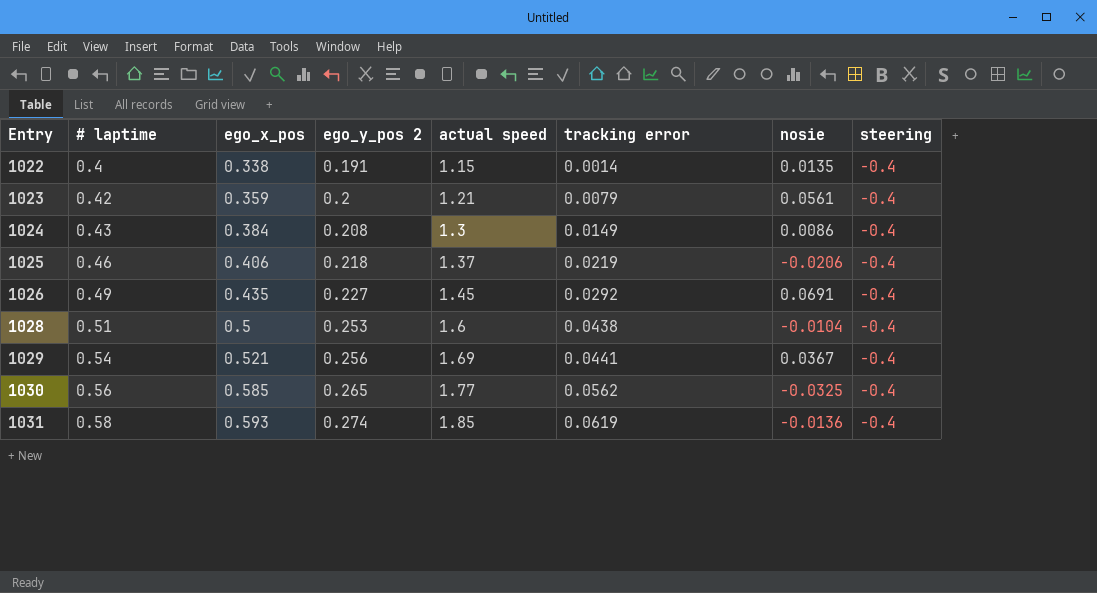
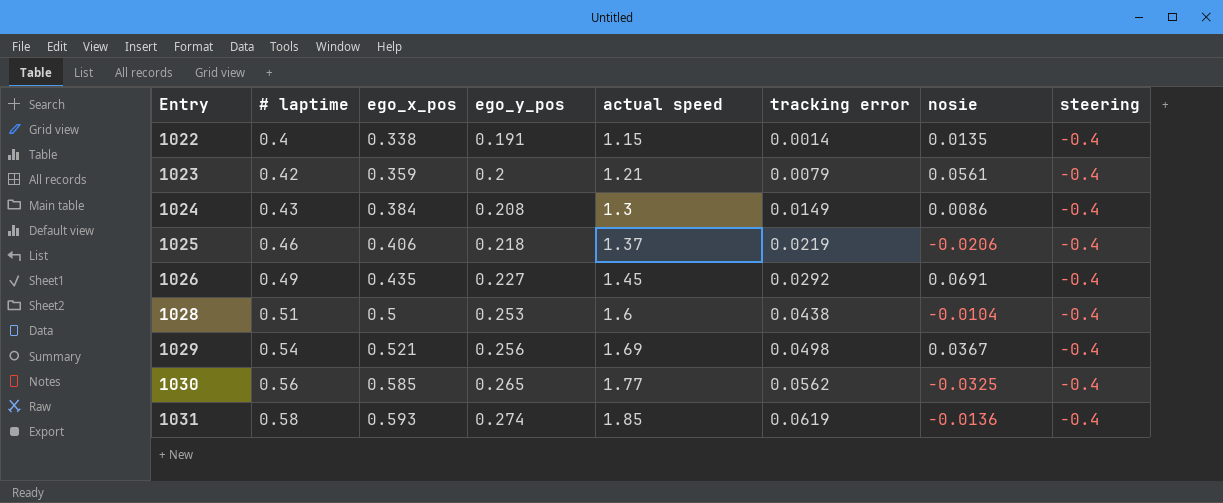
column name: ego_y_pos 2 -> ego_y_pos
1029 | tracking error: 0.0441 -> 0.0498

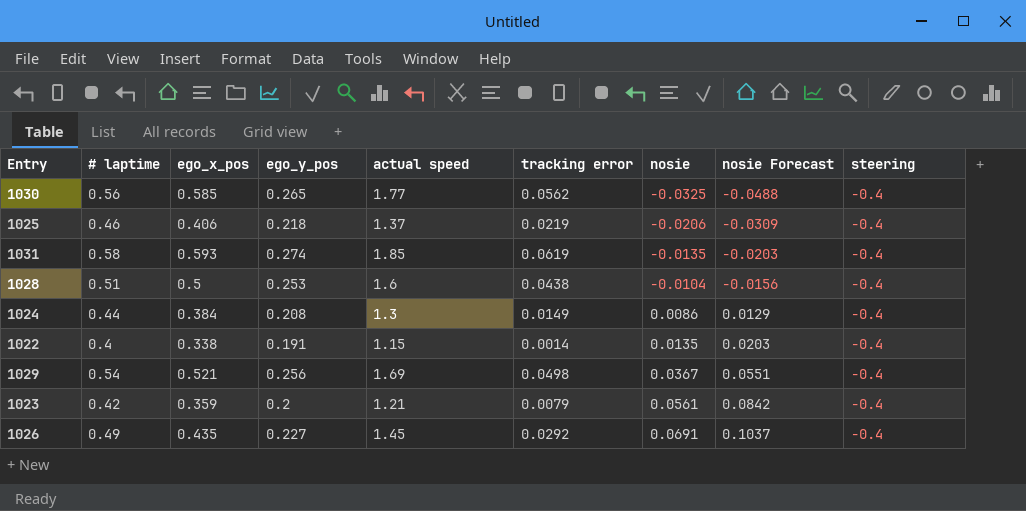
row order: Entry ascending -> nosie ascending
column nosie Forecast | formula: none -> [nosie] * 1.5
1031 | nosie: -0.0136 -> -0.0135
1024 | # laptime: 0.43 -> 0.44

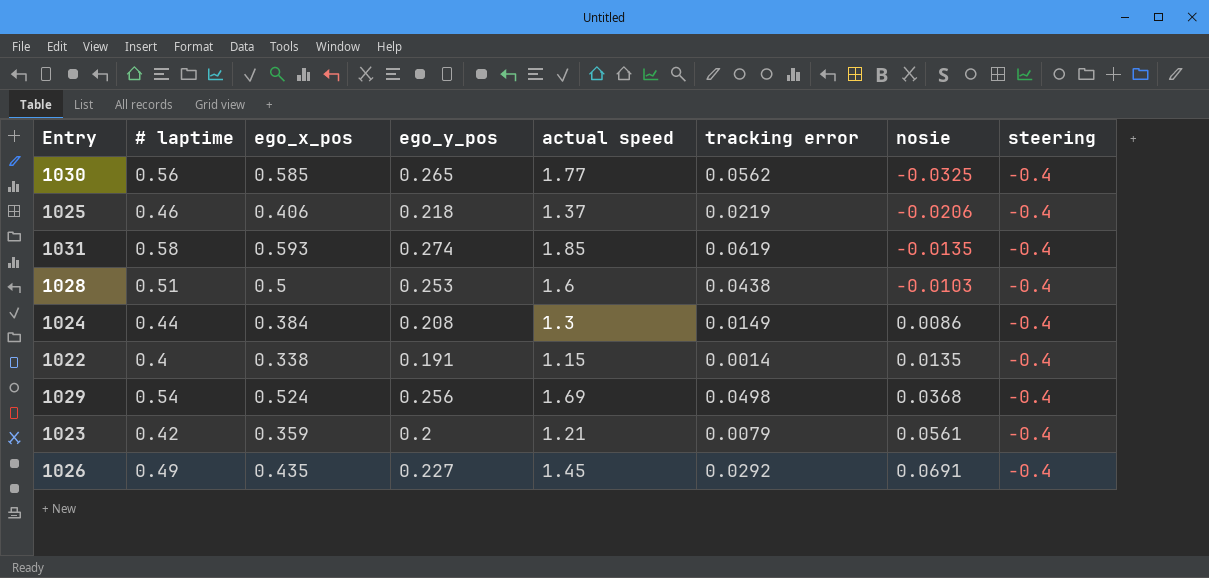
column nosie Forecast | formula: [nosie] * 1.5 -> none
1028 | nosie: -0.0104 -> -0.0103
1029 | ego_x_pos: 0.521 -> 0.524
1029 | nosie: 0.0367 -> 0.0368

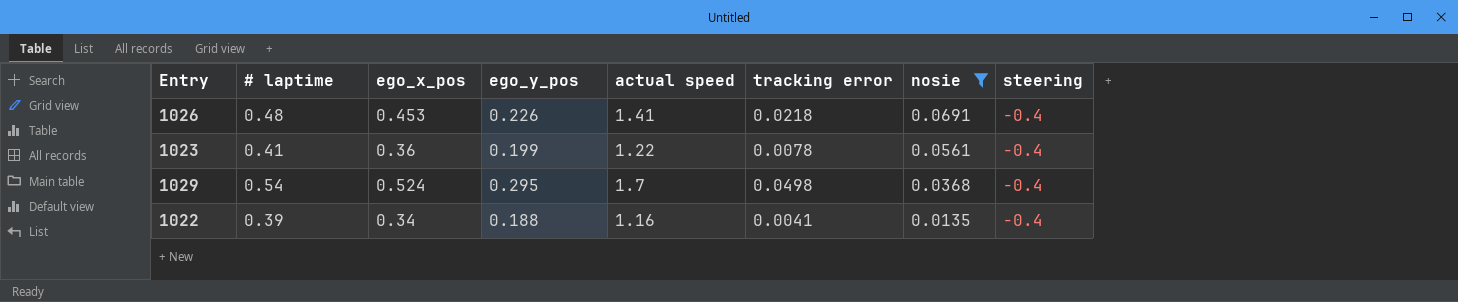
filter: none -> nosie >= 0.0135
row order: nosie ascending -> nosie descending
1026 | # laptime: 0.49 -> 0.48
1026 | ego_x_pos: 0.435 -> 0.453
1026 | ego_y_pos: 0.227 -> 0.226
1026 | actual speed: 1.45 -> 1.41
1026 | tracking error: 0.0292 -> 0.0218
1023 | # laptime: 0.42 -> 0.41
1023 | ego_x_pos: 0.359 -> 0.36
1023 | ego_y_pos: 0.2 -> 0.199
1023 | actual speed: 1.21 -> 1.22
1023 | tracking error: 0.0079 -> 0.0078
1029 | ego_y_pos: 0.256 -> 0.295
1029 | actual speed: 1.69 -> 1.7
1022 | # laptime: 0.4 -> 0.39
1022 | ego_x_pos: 0.338 -> 0.34
1022 | ego_y_pos: 0.191 -> 0.188
1022 | actual speed: 1.15 -> 1.16
1022 | tracking error: 0.0014 -> 0.0041

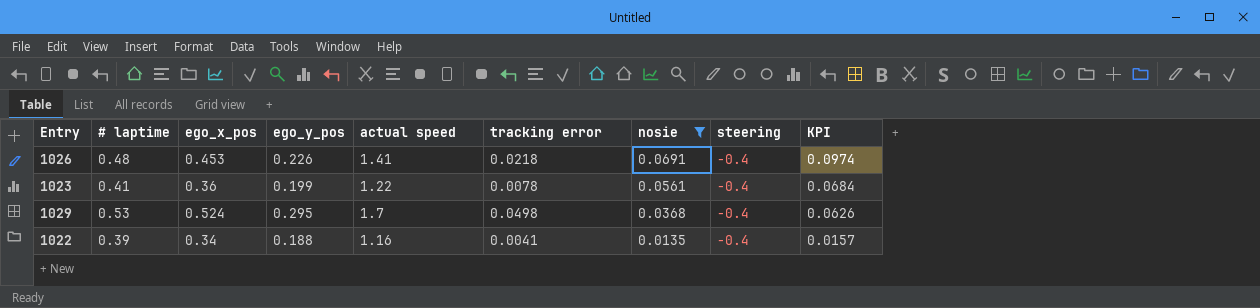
column KPI | formula: none -> [actual speed] * [nosie]
1029 | # laptime: 0.54 -> 0.53

